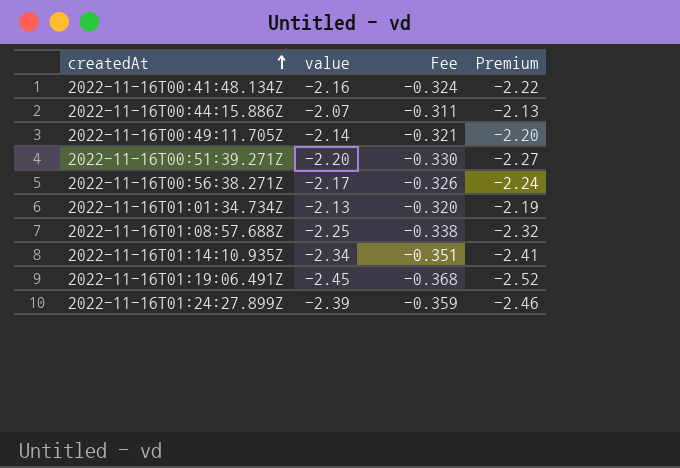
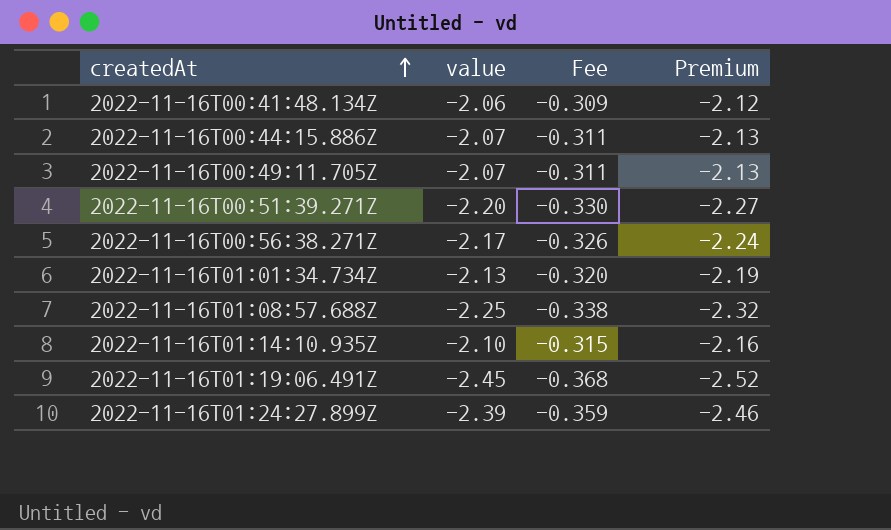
2022-11-16T00:41:48.134Z | value: -2.16 -> -2.06
2022-11-16T00:41:48.134Z | Fee: -0.324 -> -0.309
2022-11-16T00:41:48.134Z | Premium: -2.22 -> -2.12
2022-11-16T00:49:11.705Z | value: -2.14 -> -2.07
2022-11-16T00:49:11.705Z | Fee: -0.321 -> -0.311
2022-11-16T00:49:11.705Z | Premium: -2.20 -> -2.13
2022-11-16T01:14:10.935Z | value: -2.34 -> -2.10
2022-11-16T01:14:10.935Z | Fee: -0.351 -> -0.315
2022-11-16T01:14:10.935Z | Premium: -2.41 -> -2.16

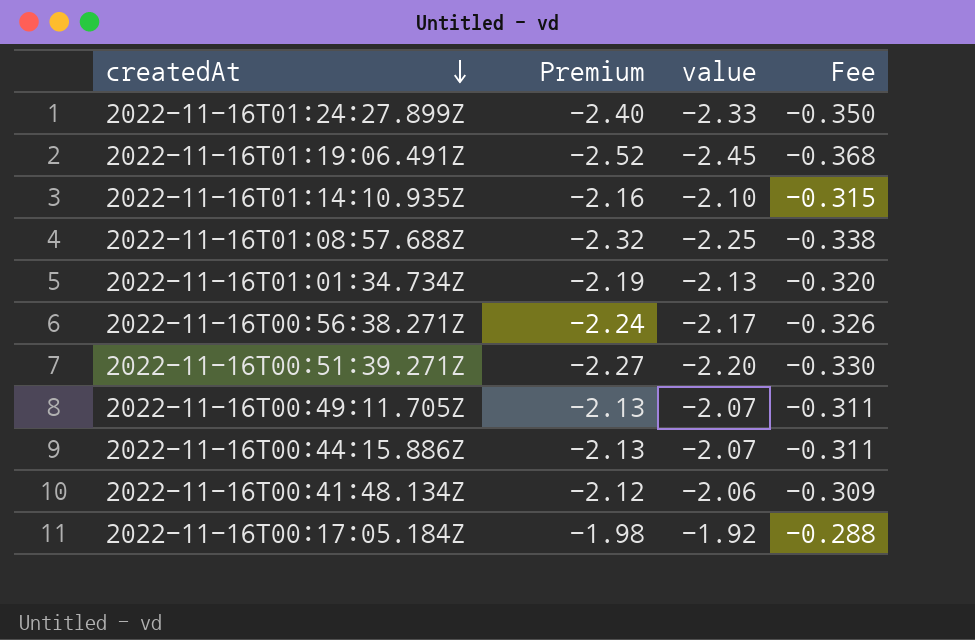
row order: createdAt ascending -> createdAt descending
column Premium | position: 4 -> 2
2022-11-16T01:24:27.899Z | Premium: -2.46 -> -2.40
2022-11-16T01:24:27.899Z | value: -2.39 -> -2.33
2022-11-16T01:24:27.899Z | Fee: -0.359 -> -0.350
row 2022-11-16T00:17:05.184Z: none -> -1.98 | -1.92 | -0.288

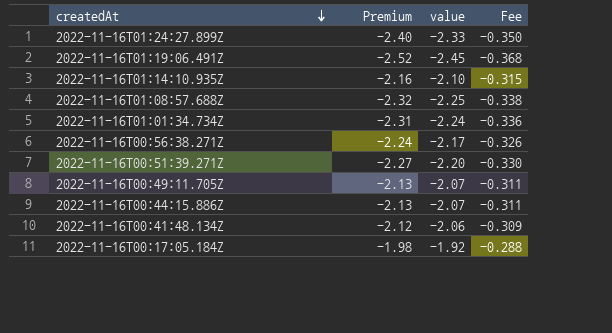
2022-11-16T01:01:34.734Z | Premium: -2.19 -> -2.31
2022-11-16T01:01:34.734Z | value: -2.13 -> -2.24
2022-11-16T01:01:34.734Z | Fee: -0.320 -> -0.336

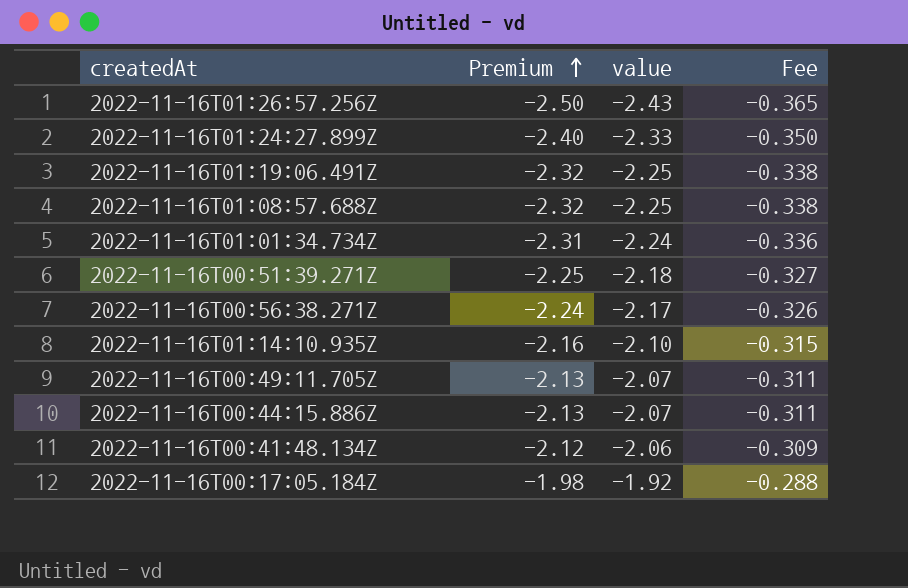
row order: createdAt descending -> Premium ascending
row 2022-11-16T01:26:57.256Z: none -> -2.50 | -2.43 | -0.365
2022-11-16T01:19:06.491Z | Premium: -2.52 -> -2.32
2022-11-16T01:19:06.491Z | value: -2.45 -> -2.25
2022-11-16T01:19:06.491Z | Fee: -0.368 -> -0.338
2022-11-16T00:51:39.271Z | Premium: -2.27 -> -2.25
2022-11-16T00:51:39.271Z | value: -2.20 -> -2.18
2022-11-16T00:51:39.271Z | Fee: -0.330 -> -0.327

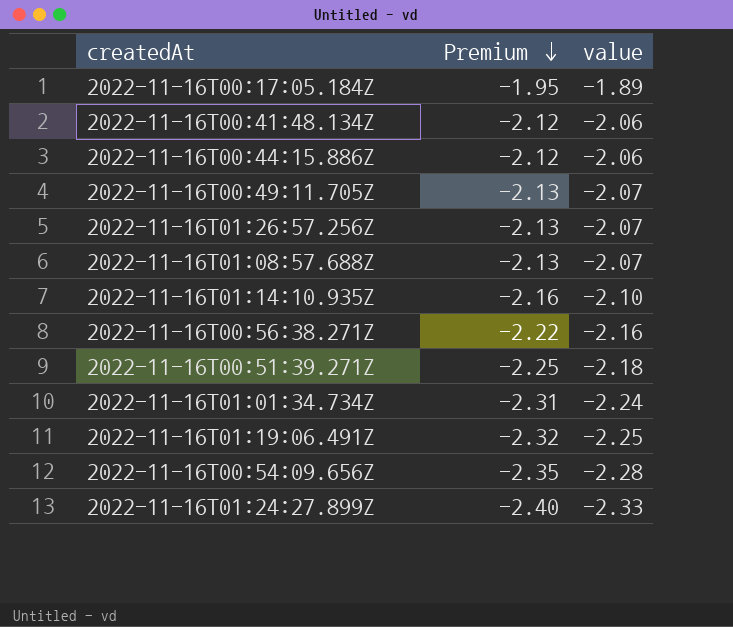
row order: Premium ascending -> Premium descending
column Fee | formula: [value] * 0.15 -> none
2022-11-16T00:17:05.184Z | Premium: -1.98 -> -1.95
2022-11-16T00:17:05.184Z | value: -1.92 -> -1.89
2022-11-16T00:44:15.886Z | Premium: -2.13 -> -2.12
2022-11-16T00:44:15.886Z | value: -2.07 -> -2.06
2022-11-16T01:26:57.256Z | Premium: -2.50 -> -2.13
2022-11-16T01:26:57.256Z | value: -2.43 -> -2.07
2022-11-16T01:08:57.688Z | Premium: -2.32 -> -2.13
2022-11-16T01:08:57.688Z | value: -2.25 -> -2.07
2022-11-16T00:56:38.271Z | Premium: -2.24 -> -2.22
2022-11-16T00:56:38.271Z | value: -2.17 -> -2.16
row 2022-11-16T00:54:09.656Z: none -> -2.35 | -2.28

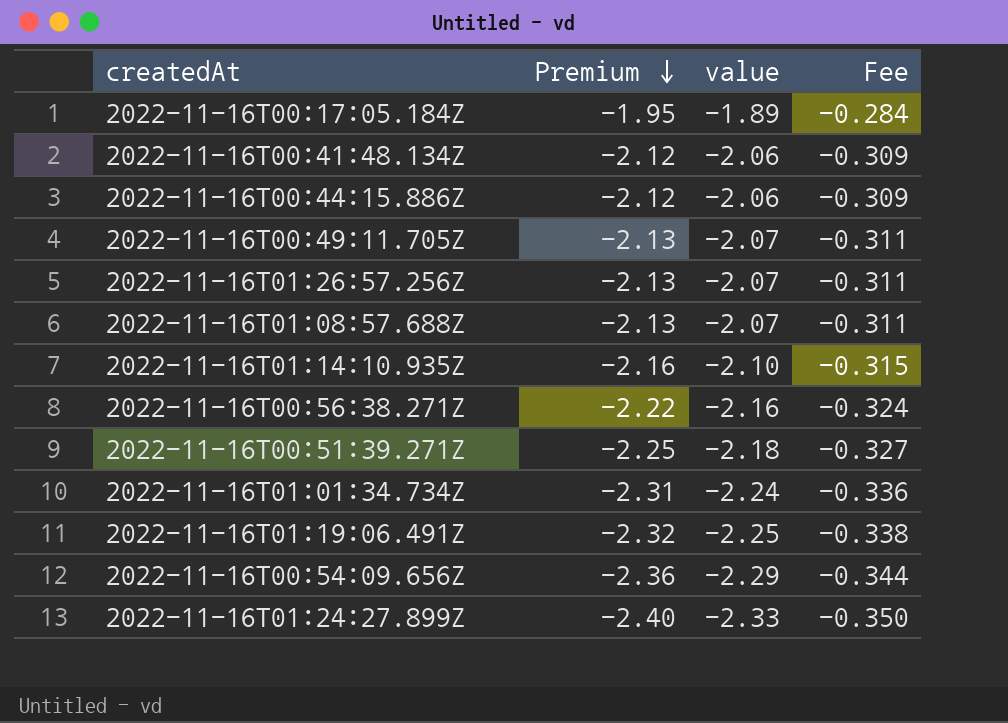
column Fee | formula: none -> [value] * 0.15
2022-11-16T00:54:09.656Z | Premium: -2.35 -> -2.36
2022-11-16T00:54:09.656Z | value: -2.28 -> -2.29

